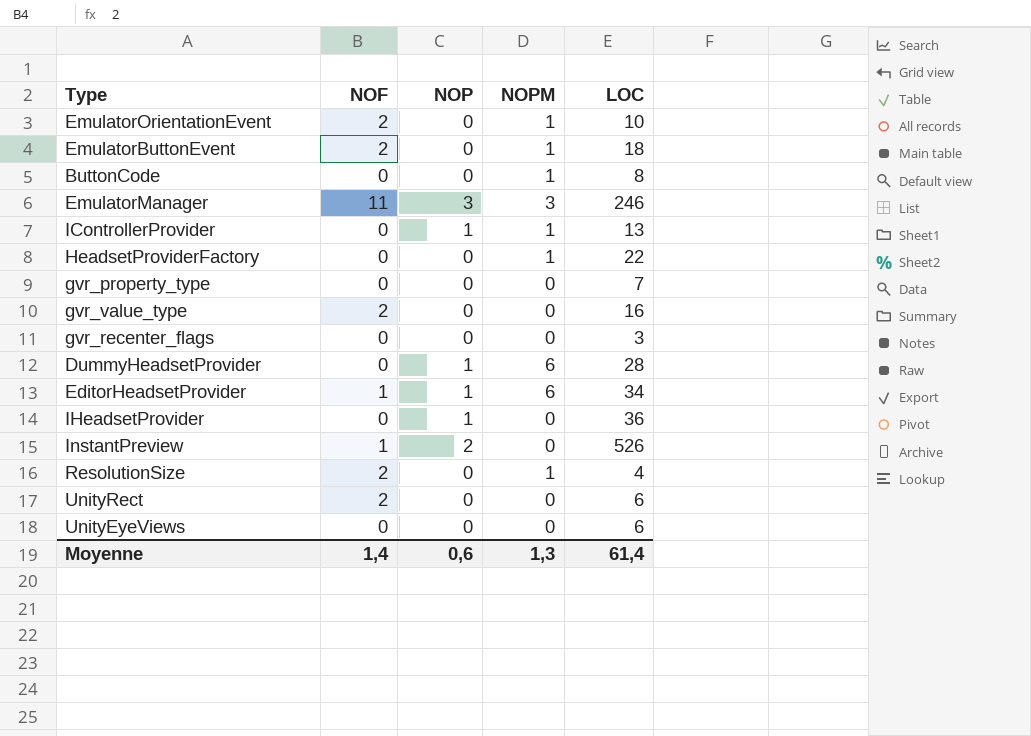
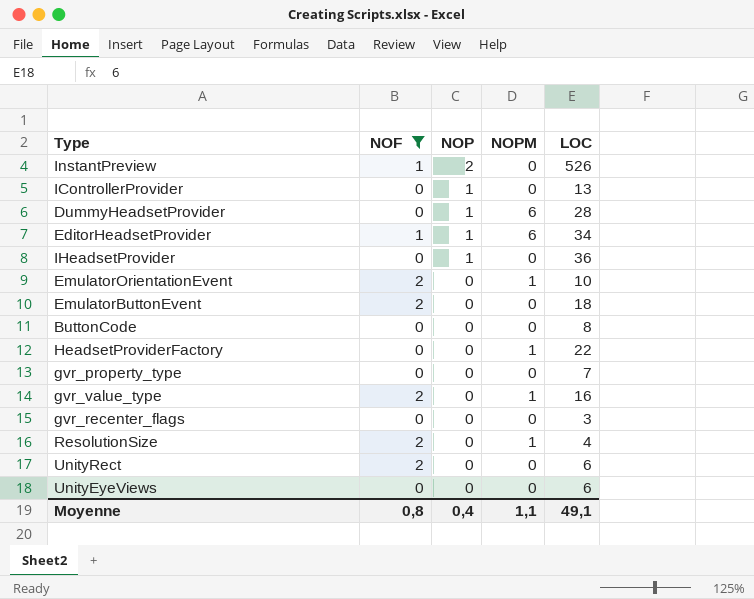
filter: none -> NOF != 11
row order: none -> NOP descending
IControllerProvider | NOPM: 1 -> 0
EmulatorButtonEvent | NOPM: 1 -> 0
ButtonCode | NOPM: 1 -> 0
gvr_value_type | NOPM: 0 -> 1
Moyenne | NOF: 1,4 -> 0,8
Moyenne | NOP: 0,6 -> 0,4
Moyenne | NOPM: 1,3 -> 1,1
Moyenne | LOC: 61,4 -> 49,1

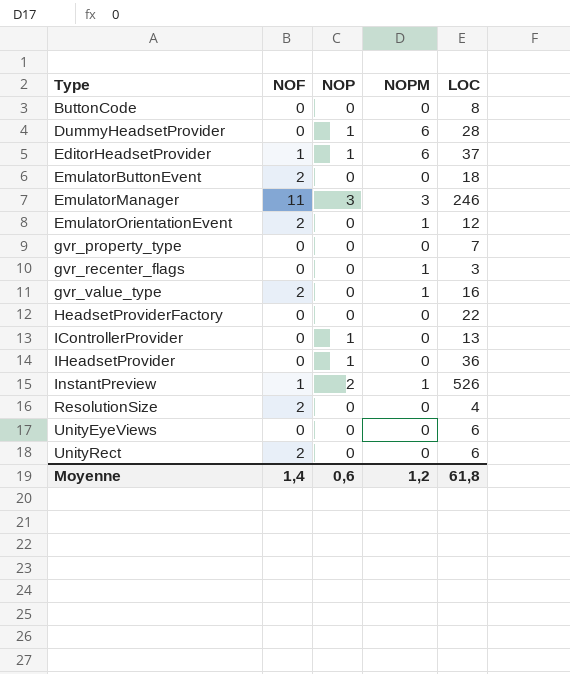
filter: NOF != 11 -> none
row order: NOP descending -> Type ascending
EditorHeadsetProvider | LOC: 34 -> 37
EmulatorOrientationEvent | LOC: 10 -> 12
gvr_recenter_flags | NOPM: 0 -> 1
HeadsetProviderFactory | NOPM: 1 -> 0
InstantPreview | NOPM: 0 -> 1
ResolutionSize | NOPM: 1 -> 0
Moyenne | NOF: 0,8 -> 1,4
Moyenne | NOP: 0,4 -> 0,6
Moyenne | NOPM: 1,1 -> 1,2
Moyenne | LOC: 49,1 -> 61,8

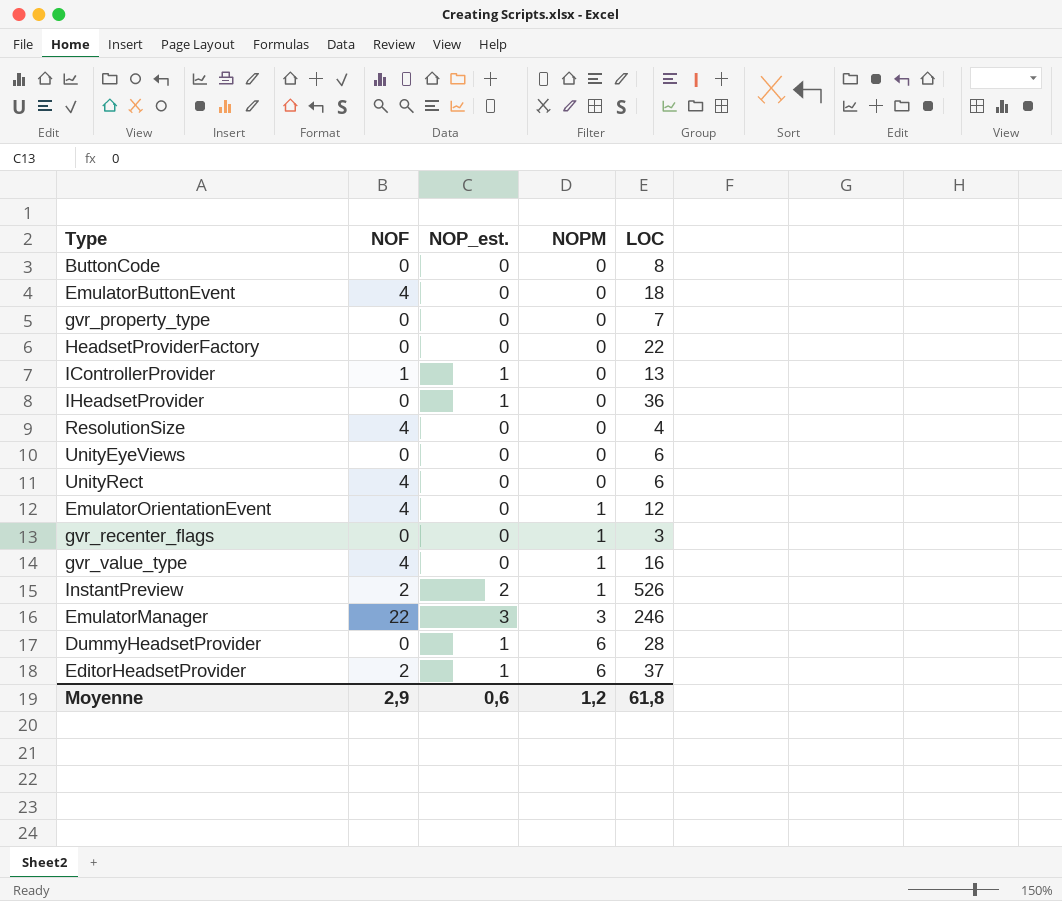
row order: Type ascending -> NOPM ascending
column name: NOP -> NOP_est.
EmulatorButtonEvent | NOF: 2 -> 4
IControllerProvider | NOF: 0 -> 1
ResolutionSize | NOF: 2 -> 4
UnityRect | NOF: 2 -> 4
EmulatorOrientationEvent | NOF: 2 -> 4
gvr_value_type | NOF: 2 -> 4
InstantPreview | NOF: 1 -> 2
EmulatorManager | NOF: 11 -> 22
EditorHeadsetProvider | NOF: 1 -> 2
Moyenne | NOF: 1,4 -> 2,9

